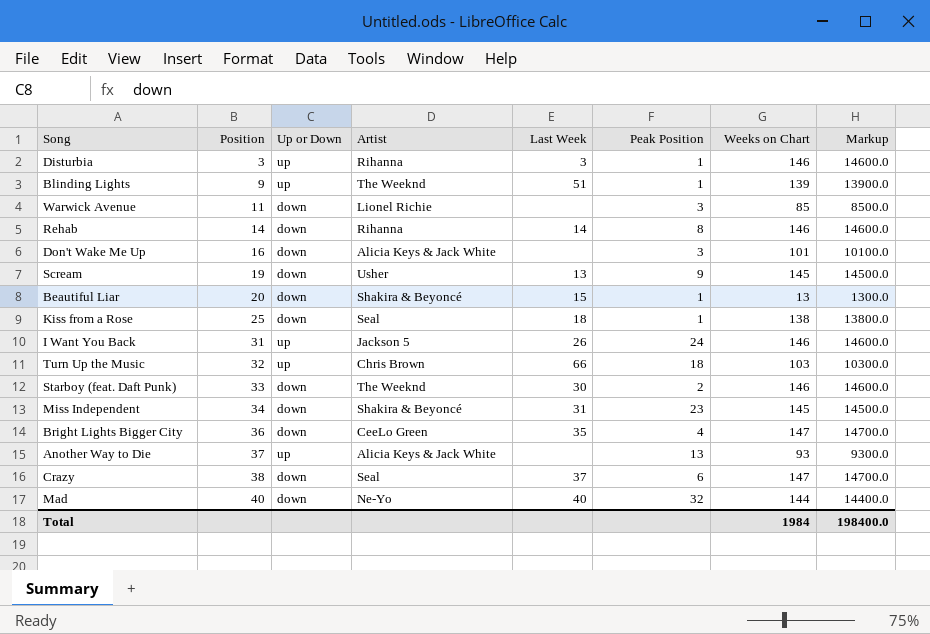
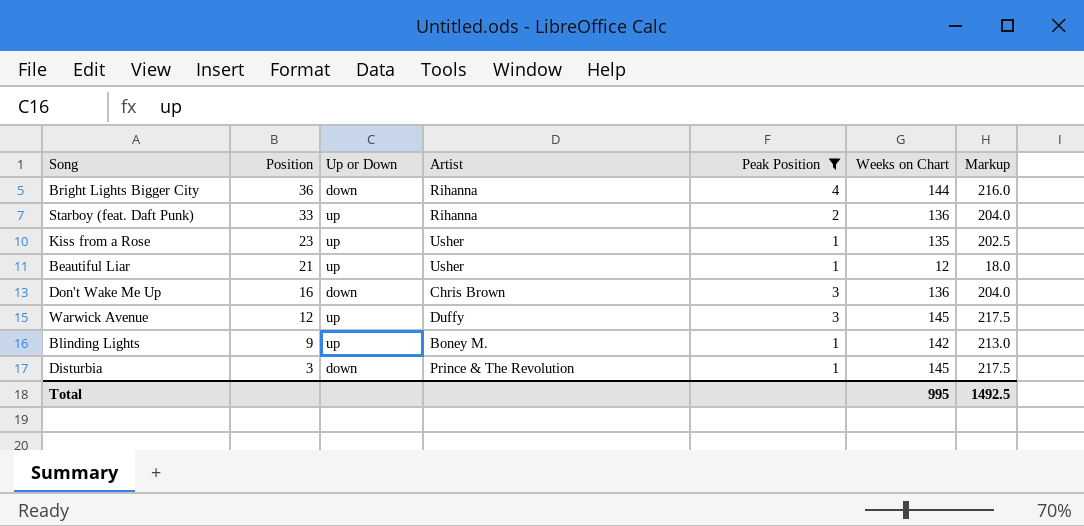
filter: none -> Peak Position <= 4
row order: Position ascending -> Position descending
column Last Week | position: 5 -> none
column Markup | formula: [Weeks on Chart] * 100 -> [Weeks on Chart] * 1.5
Bright Lights Bigger City | Artist: CeeLo Green -> Rihanna
Bright Lights Bigger City | Weeks on Chart: 147 -> 144
Starboy (feat. Daft Punk) | Up or Down: down -> up
Starboy (feat. Daft Punk) | Artist: The Weeknd -> Rihanna
Starboy (feat. Daft Punk) | Weeks on Chart: 146 -> 136
Kiss from a Rose | Position: 25 -> 23
Kiss from a Rose | Up or Down: down -> up
Kiss from a Rose | Artist: Seal -> Usher
Kiss from a Rose | Weeks on Chart: 138 -> 135
Beautiful Liar | Position: 20 -> 21
Beautiful Liar | Up or Down: down -> up
Beautiful Liar | Artist: Shakira & Beyoncé -> Usher
Beautiful Liar | Weeks on Chart: 13 -> 12
Don't Wake Me Up | Artist: Alicia Keys & Jack White -> Chris Brown
Don't Wake Me Up | Weeks on Chart: 101 -> 136
Warwick Avenue | Position: 11 -> 12
Warwick Avenue | Up or Down: down -> up
Warwick Avenue | Artist: Lionel Richie -> Duffy
Warwick Avenue | Weeks on Chart: 85 -> 145
Blinding Lights | Artist: The Weeknd -> Boney M.
Blinding Lights | Weeks on Chart: 139 -> 142
Disturbia | Up or Down: up -> down
Disturbia | Artist: Rihanna -> Prince & The Revolution
Disturbia | Weeks on Chart: 146 -> 145
Total | Weeks on Chart: 1984 -> 995
Total | Markup: 198400.0 -> 1492.5

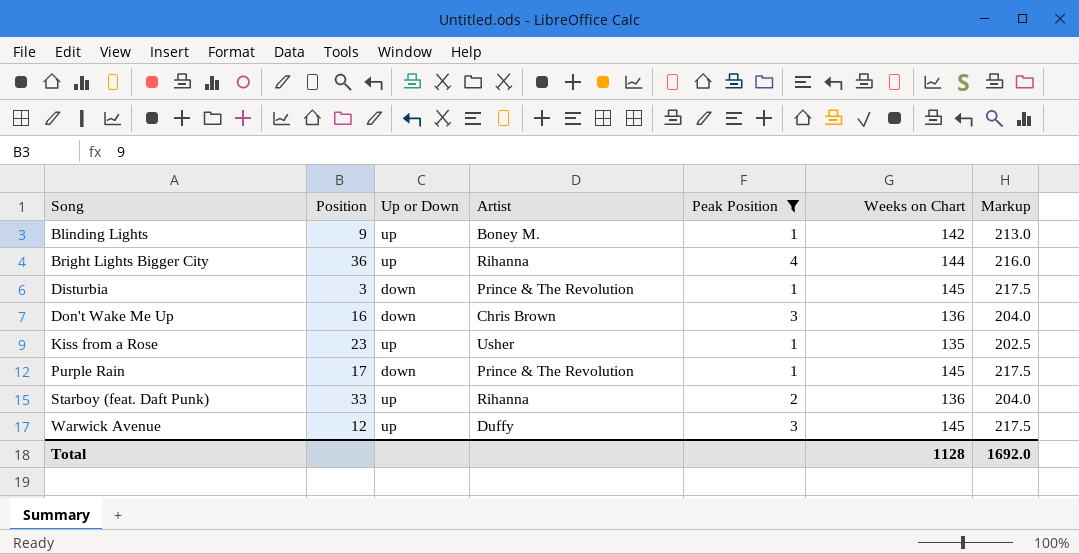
row order: Position descending -> Song ascending
row Beautiful Liar: 21 | up | Usher | 1 | 12 | 18.0 -> none
Bright Lights Bigger City | Up or Down: down -> up
row Purple Rain: none -> 17 | down | Prince & The Revolution | 1 | 145 | 217.5
Total | Weeks on Chart: 995 -> 1128
Total | Markup: 1492.5 -> 1692.0

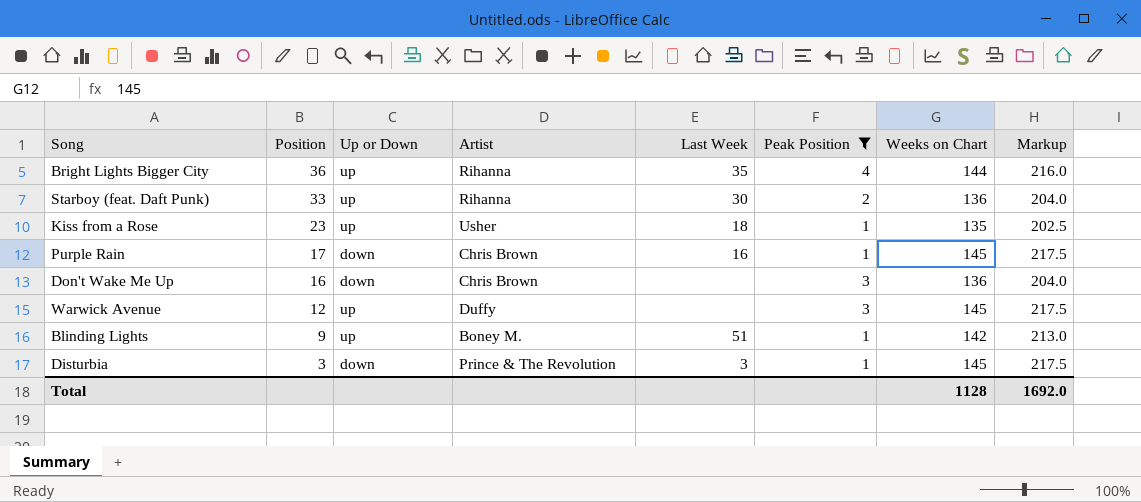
row order: Song ascending -> Position descending
column Last Week | position: none -> 5
Purple Rain | Artist: Prince & The Revolution -> Chris Brown

